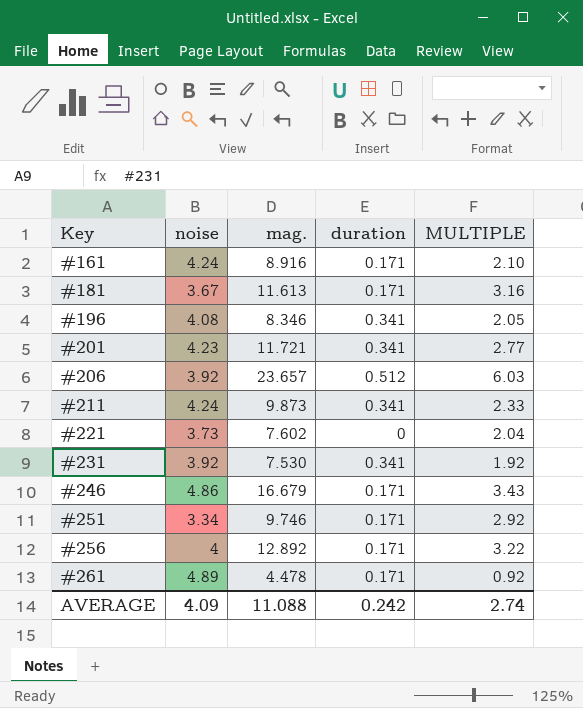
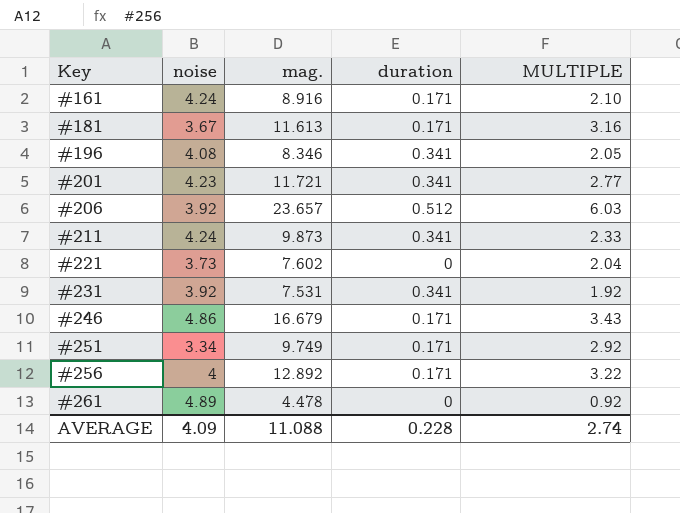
#231 | mag.: 7.530 -> 7.531
#251 | mag.: 9.746 -> 9.749
#261 | duration: 0.171 -> 0
AVERAGE | duration: 0.242 -> 0.228

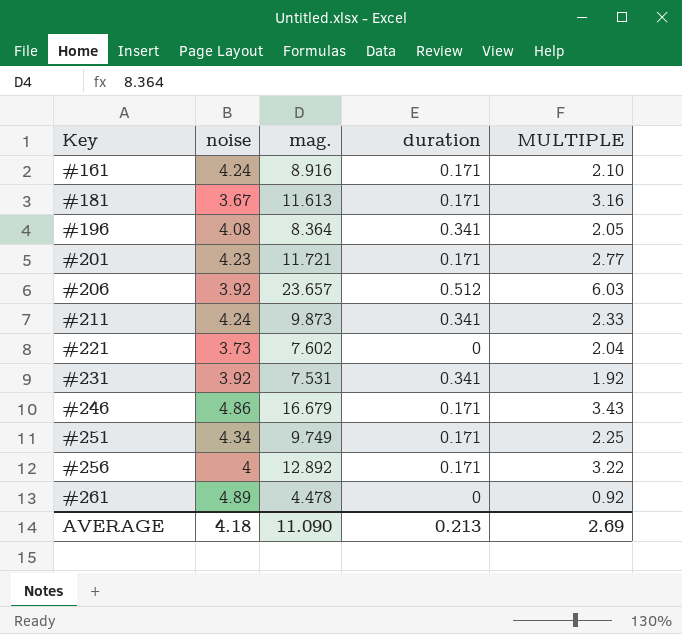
#196 | mag.: 8.346 -> 8.364
#201 | duration: 0.341 -> 0.171
#251 | noise: 3.34 -> 4.34
#251 | MULTIPLE: 2.92 -> 2.25
AVERAGE | noise: 4.09 -> 4.18
AVERAGE | mag.: 11.088 -> 11.090
AVERAGE | duration: 0.228 -> 0.213
AVERAGE | MULTIPLE: 2.74 -> 2.69

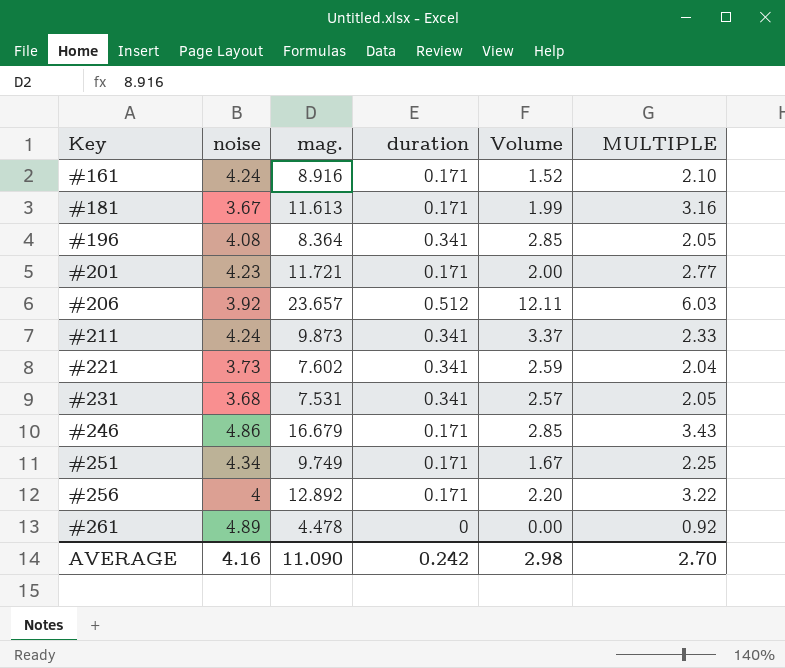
column Volume | formula: none -> [mag.] * [duration]
#221 | duration: 0 -> 0.341
#231 | noise: 3.92 -> 3.68
#231 | MULTIPLE: 1.92 -> 2.05
AVERAGE | noise: 4.18 -> 4.16
AVERAGE | duration: 0.213 -> 0.242
AVERAGE | MULTIPLE: 2.69 -> 2.70

